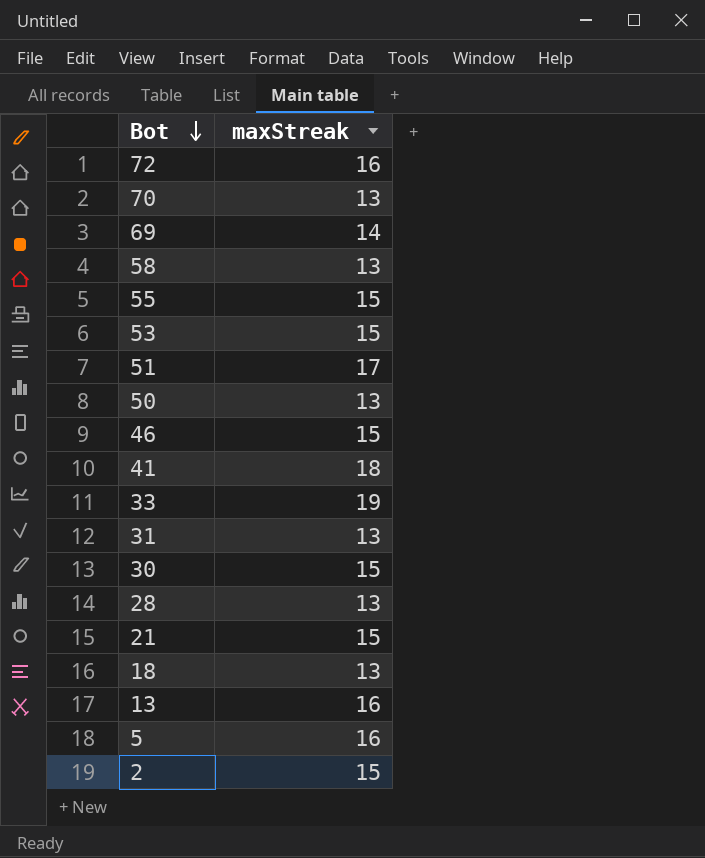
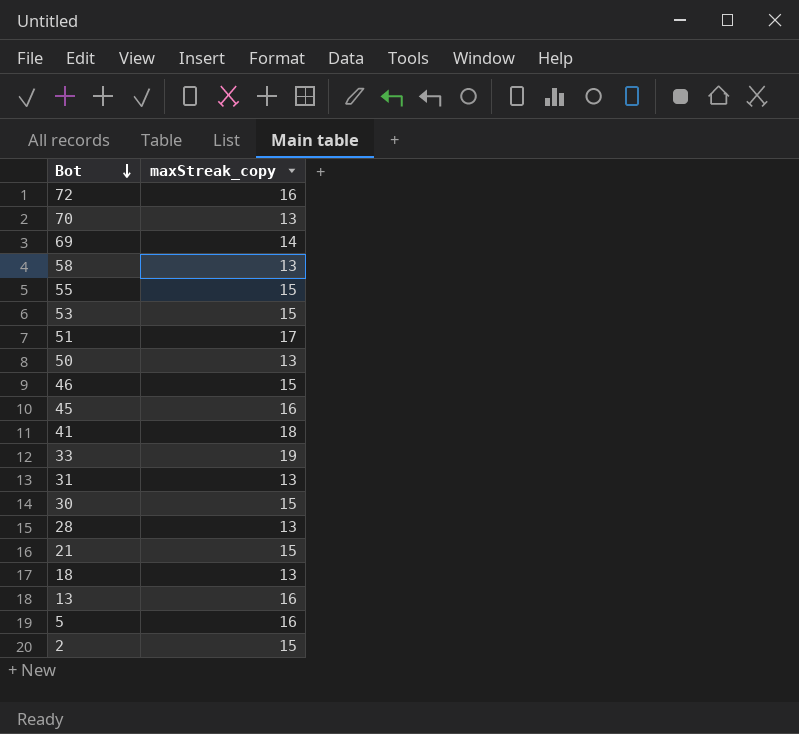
column name: maxStreak -> maxStreak_copy
row 45: none -> 16

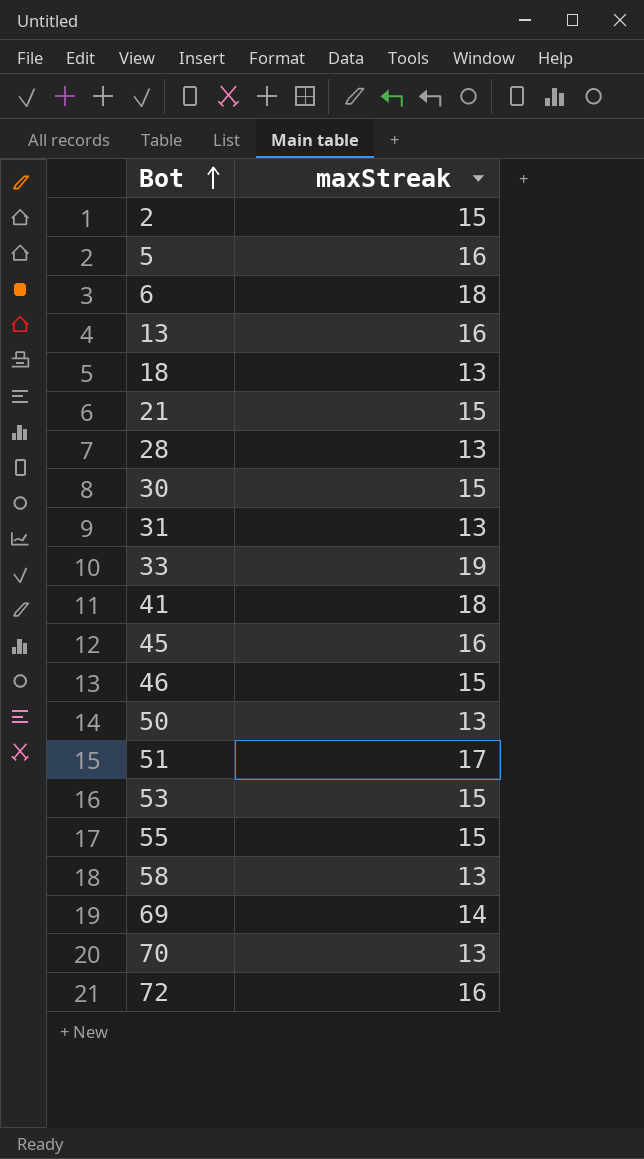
row order: Bot descending -> Bot ascending
column name: maxStreak_copy -> maxStreak
row 6: none -> 18

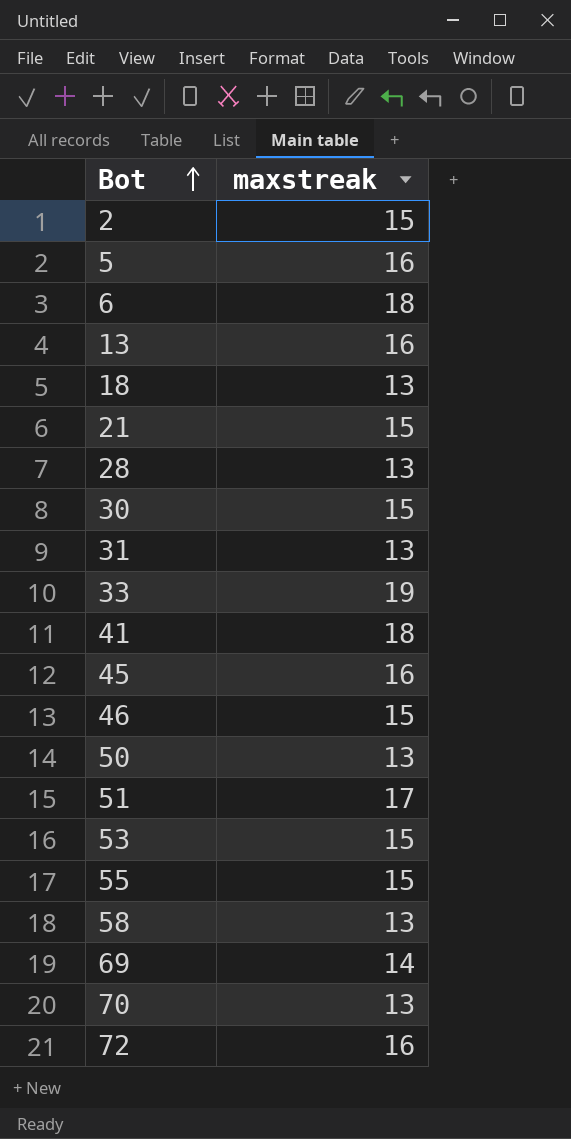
column name: maxStreak -> maxstreak

